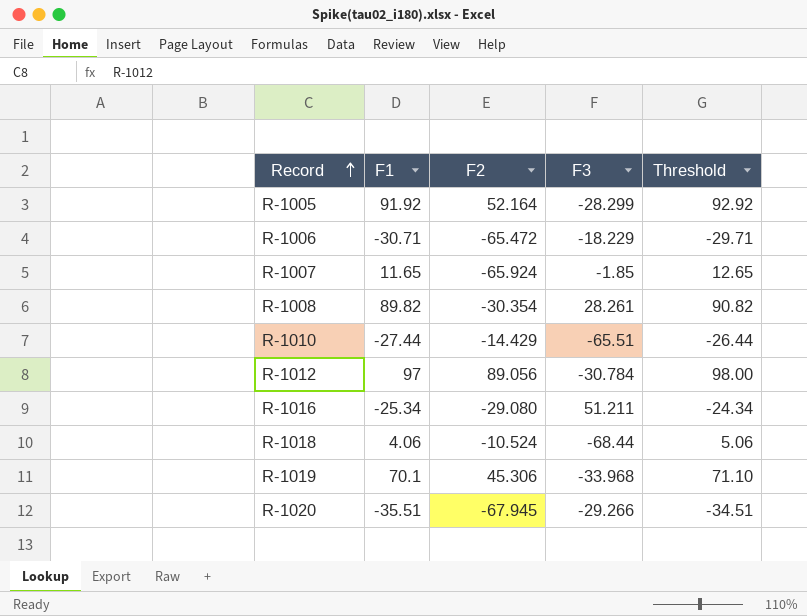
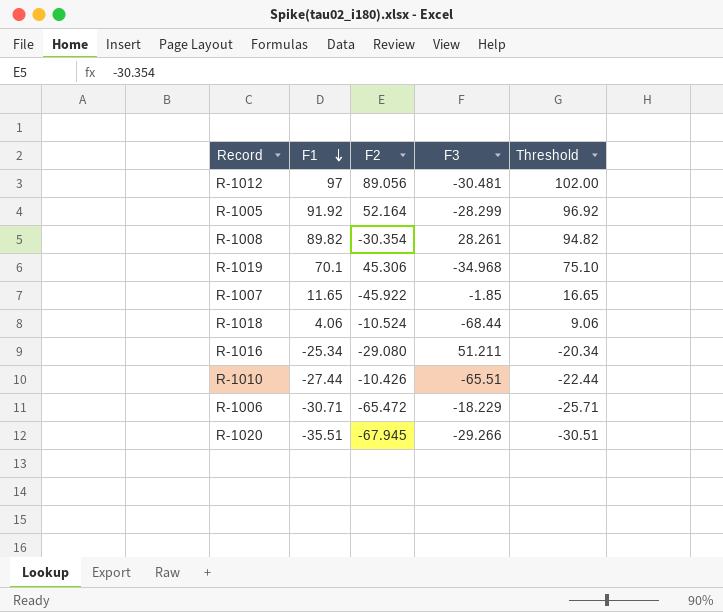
row order: Record ascending -> F1 descending
column Threshold | formula: [F1] + 1 -> [F1] + 5
R-1012 | F3: -30.784 -> -30.481
R-1019 | F3: -33.968 -> -34.968
R-1007 | F2: -65.924 -> -45.922
R-1010 | F2: -14.429 -> -10.426

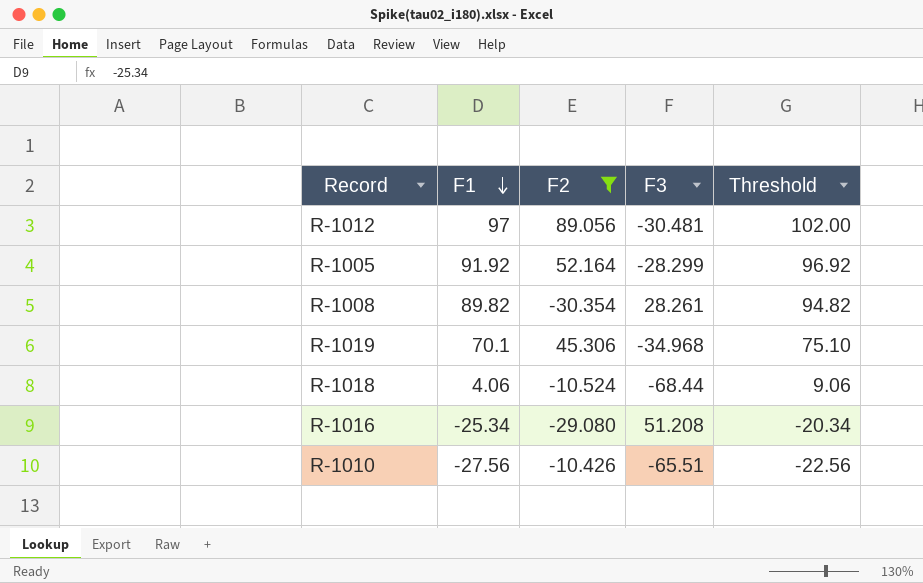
filter: none -> F2 >= -30.354
R-1016 | F3: 51.211 -> 51.208
R-1010 | F1: -27.44 -> -27.56
R-1010 | Threshold: -22.44 -> -22.56

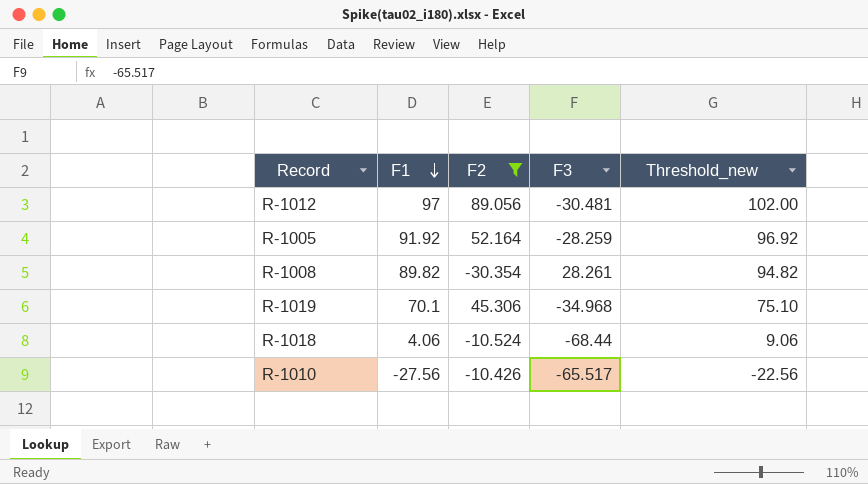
column name: Threshold -> Threshold_new
row R-1016: -25.34 | -29.080 | 51.208 | -20.34 -> none
R-1005 | F3: -28.299 -> -28.259
R-1010 | F3: -65.51 -> -65.517

